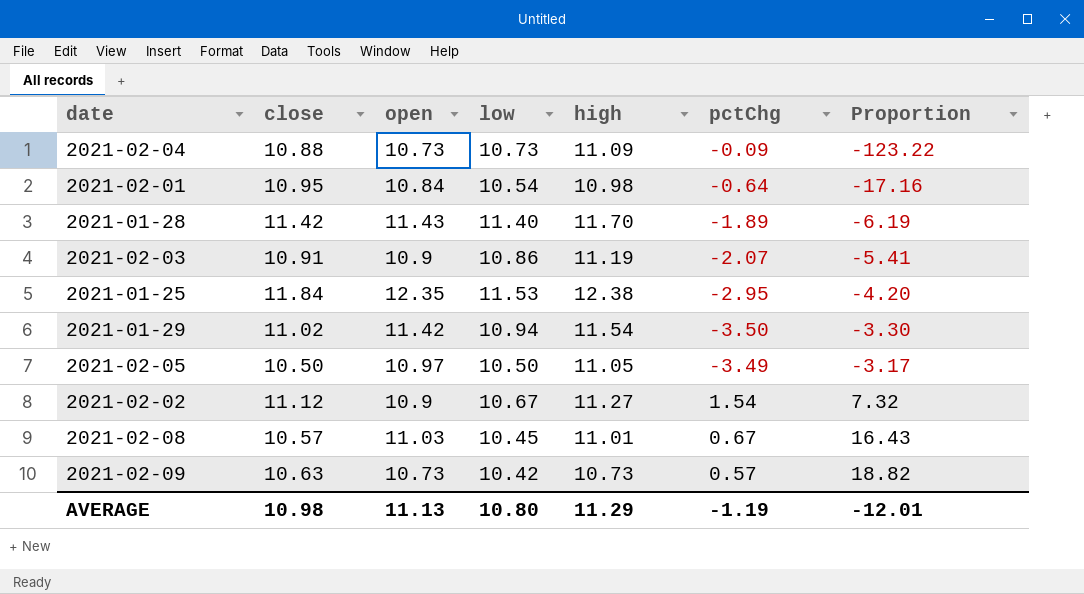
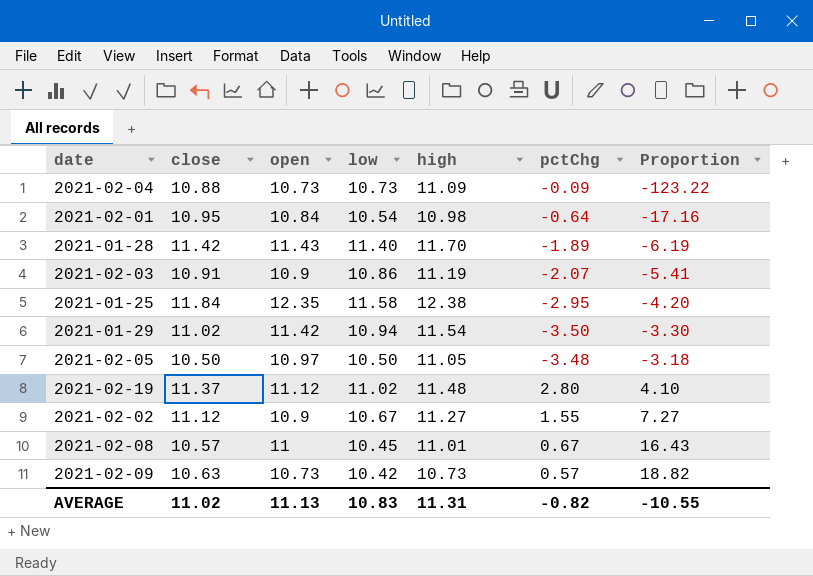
2021-01-25 | low: 11.53 -> 11.58
2021-02-05 | pctChg: -3.49 -> -3.48
2021-02-05 | Proportion: -3.17 -> -3.18
row 2021-02-19: none -> 11.37 | 11.12 | 11.02 | 11.48 | 2.80 | 4.10
2021-02-02 | pctChg: 1.54 -> 1.55
2021-02-02 | Proportion: 7.32 -> 7.27
2021-02-08 | open: 11.03 -> 11
AVERAGE | close: 10.98 -> 11.02
AVERAGE | low: 10.80 -> 10.83
AVERAGE | high: 11.29 -> 11.31
AVERAGE | pctChg: -1.19 -> -0.82
AVERAGE | Proportion: -12.01 -> -10.55

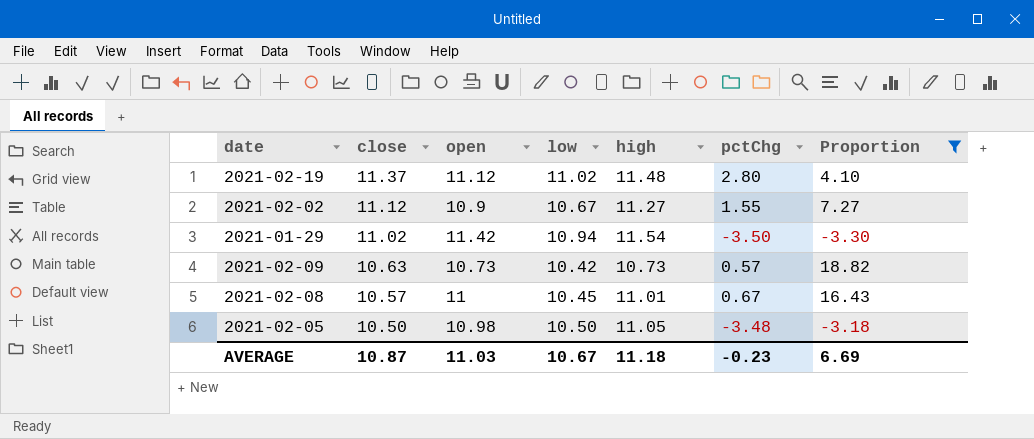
filter: none -> Proportion >= -3.30
row order: Proportion ascending -> close descending
2021-02-05 | open: 10.97 -> 10.98
AVERAGE | close: 11.02 -> 10.87
AVERAGE | open: 11.13 -> 11.03
AVERAGE | low: 10.83 -> 10.67
AVERAGE | high: 11.31 -> 11.18
AVERAGE | pctChg: -0.82 -> -0.23
AVERAGE | Proportion: -10.55 -> 6.69

